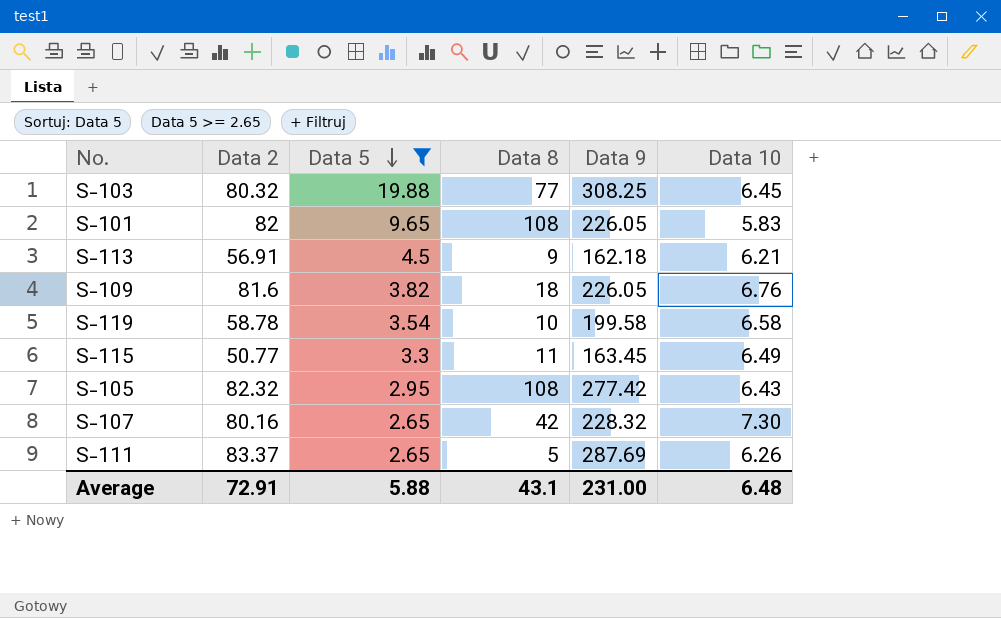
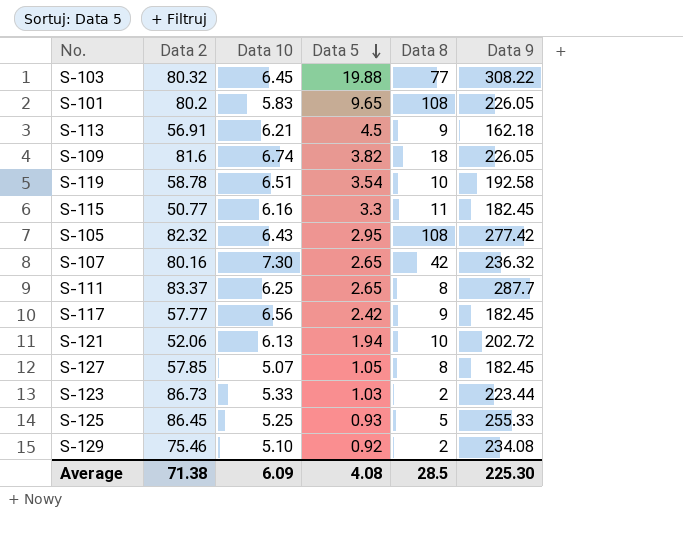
filter: Data 5 >= 2.65 -> none
column Data 10 | position: 6 -> 3
S-103 | Data 9: 308.25 -> 308.22
S-101 | Data 2: 82 -> 80.2
S-109 | Data 10: 6.76 -> 6.74
S-119 | Data 10: 6.58 -> 6.51
S-119 | Data 9: 199.58 -> 192.58
S-115 | Data 10: 6.49 -> 6.16
S-115 | Data 9: 163.45 -> 182.45
S-107 | Data 9: 228.32 -> 236.32
S-111 | Data 10: 6.26 -> 6.25
S-111 | Data 8: 5 -> 8
S-111 | Data 9: 287.69 -> 287.7
Average | Data 2: 72.91 -> 71.38
Average | Data 10: 6.48 -> 6.09
Average | Data 5: 5.88 -> 4.08
Average | Data 8: 43.1 -> 28.5
Average | Data 9: 231.00 -> 225.30

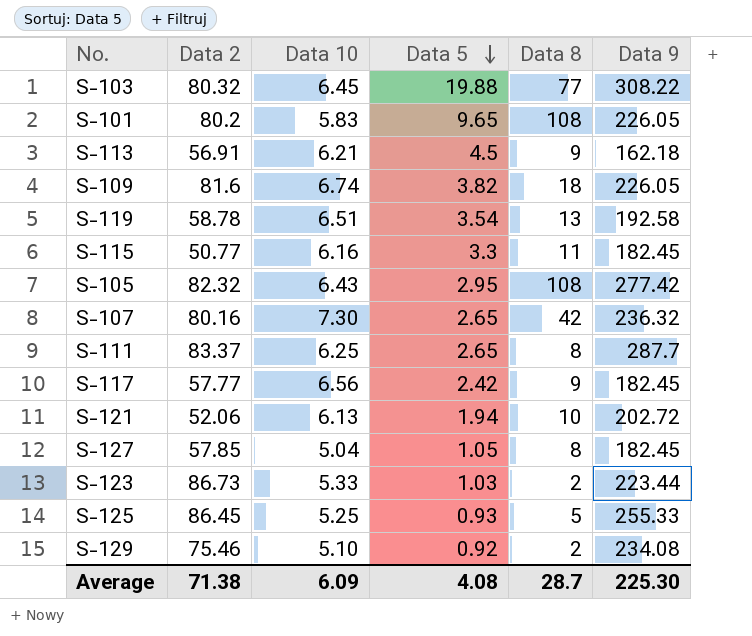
S-119 | Data 8: 10 -> 13
S-127 | Data 10: 5.07 -> 5.04
Average | Data 8: 28.5 -> 28.7

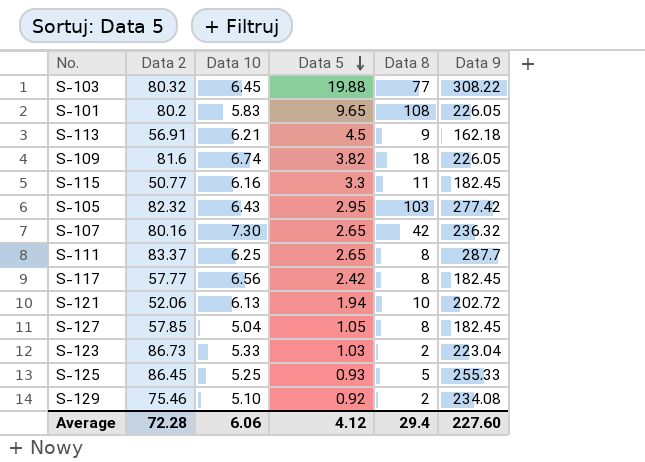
row S-119: 58.78 | 6.51 | 3.54 | 13 | 192.58 -> none
S-105 | Data 8: 108 -> 103
S-117 | Data 8: 9 -> 8
S-123 | Data 9: 223.44 -> 223.04
Average | Data 2: 71.38 -> 72.28
Average | Data 10: 6.09 -> 6.06
Average | Data 5: 4.08 -> 4.12
Average | Data 8: 28.7 -> 29.4
Average | Data 9: 225.30 -> 227.60

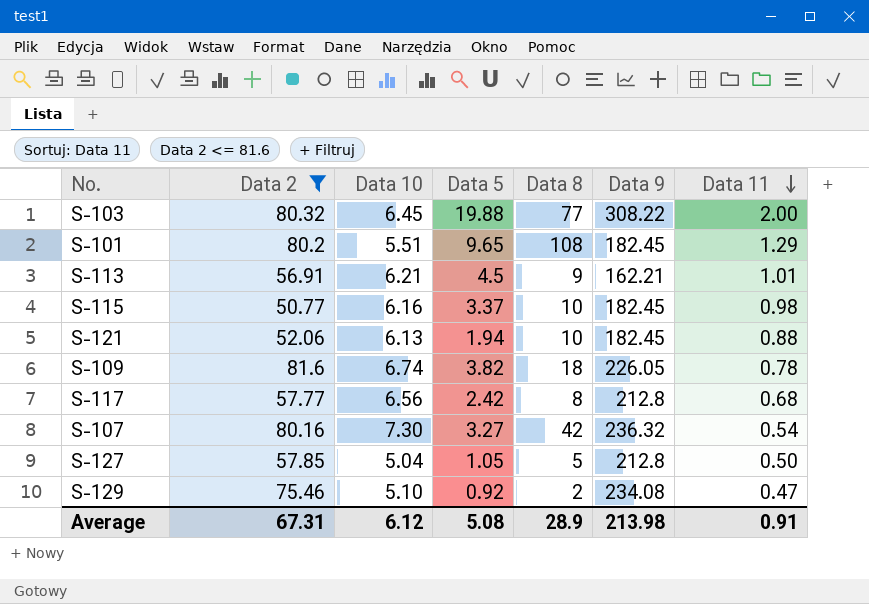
filter: none -> Data 2 <= 81.6
row order: Data 5 descending -> Data 11 descending
column Data 11 | position: none -> 7
S-101 | Data 10: 5.83 -> 5.51
S-101 | Data 9: 226.05 -> 182.45
S-113 | Data 9: 162.18 -> 162.21
S-115 | Data 5: 3.3 -> 3.37
S-115 | Data 8: 11 -> 10
S-121 | Data 9: 202.72 -> 182.45
S-117 | Data 9: 182.45 -> 212.8
S-107 | Data 5: 2.65 -> 3.27
S-127 | Data 8: 8 -> 5
S-127 | Data 9: 182.45 -> 212.8
Average | Data 2: 72.28 -> 67.31
Average | Data 10: 6.06 -> 6.12
Average | Data 5: 4.12 -> 5.08
Average | Data 8: 29.4 -> 28.9
Average | Data 9: 227.60 -> 213.98

